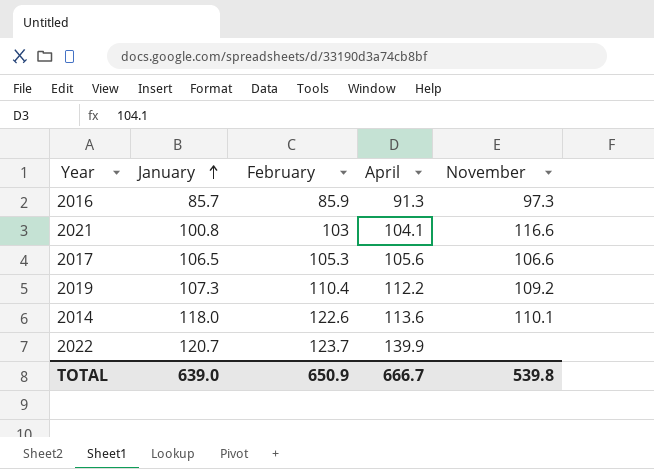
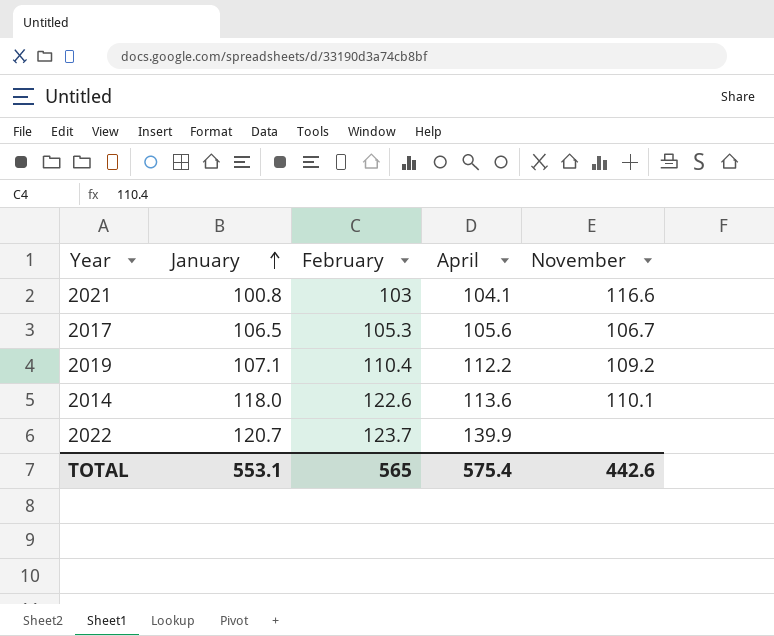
row 2016: 85.7 | 85.9 | 91.3 | 97.3 -> none
2017 | November: 106.6 -> 106.7
2019 | January: 107.3 -> 107.1
TOTAL | January: 639.0 -> 553.1
TOTAL | February: 650.9 -> 565
TOTAL | April: 666.7 -> 575.4
TOTAL | November: 539.8 -> 442.6

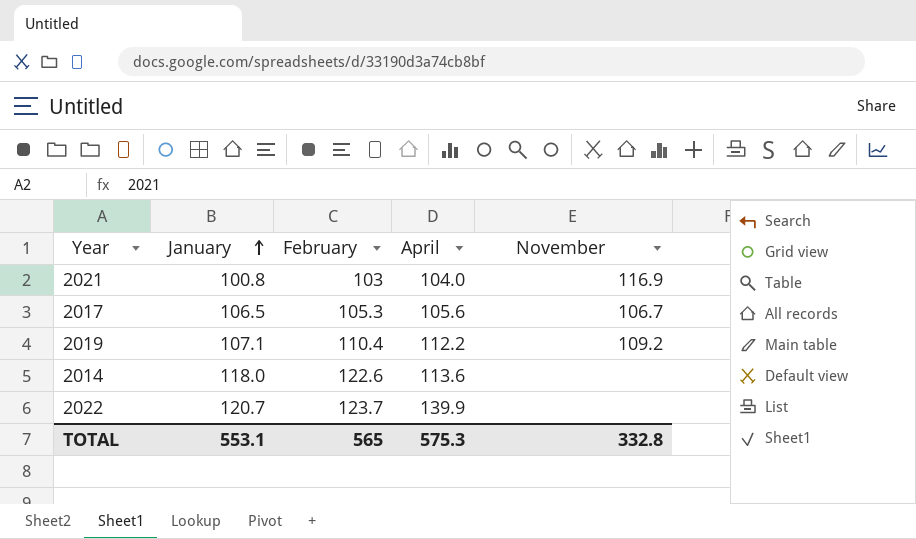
2021 | April: 104.1 -> 104.0
2021 | November: 116.6 -> 116.9
2014 | November: 110.1 -> none
TOTAL | April: 575.4 -> 575.3
TOTAL | November: 442.6 -> 332.8

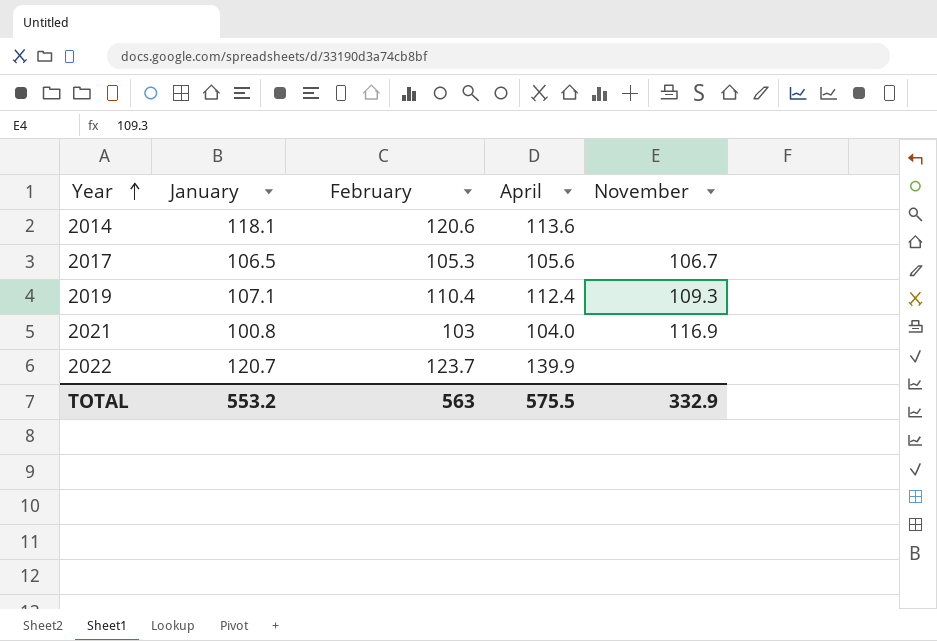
row order: January ascending -> Year ascending
2014 | January: 118.0 -> 118.1
2014 | February: 122.6 -> 120.6
2019 | April: 112.2 -> 112.4
2019 | November: 109.2 -> 109.3
TOTAL | January: 553.1 -> 553.2
TOTAL | February: 565 -> 563
TOTAL | April: 575.3 -> 575.5
TOTAL | November: 332.8 -> 332.9

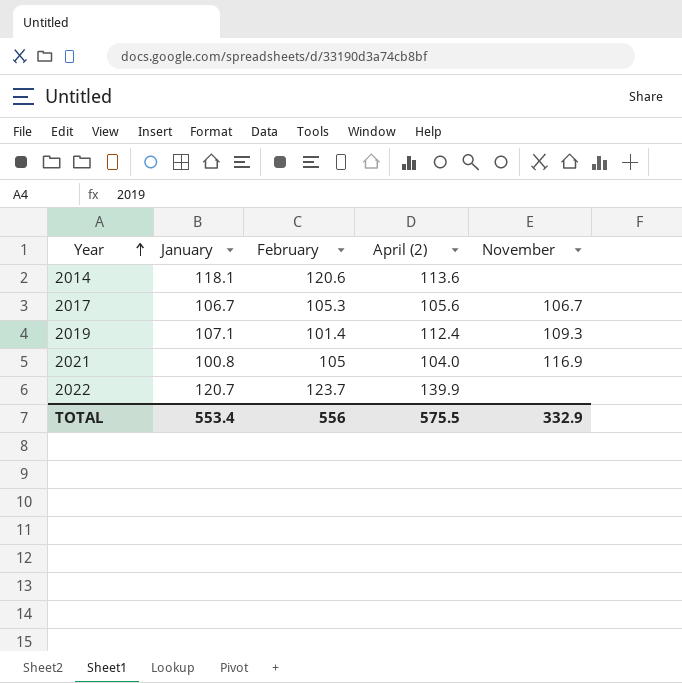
column name: April -> April (2)
2017 | January: 106.5 -> 106.7
2019 | February: 110.4 -> 101.4
2021 | February: 103 -> 105
TOTAL | January: 553.2 -> 553.4
TOTAL | February: 563 -> 556

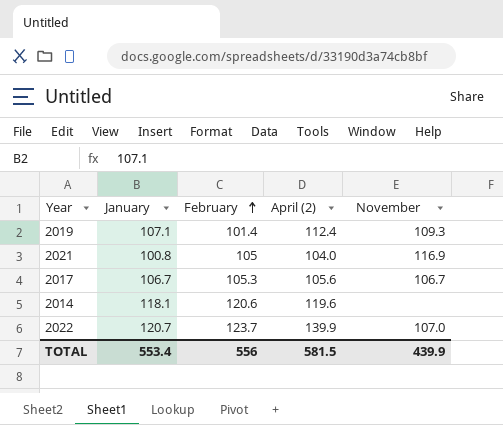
row order: Year ascending -> February ascending
2014 | April (2): 113.6 -> 119.6
2022 | November: none -> 107.0
TOTAL | April (2): 575.5 -> 581.5
TOTAL | November: 332.9 -> 439.9

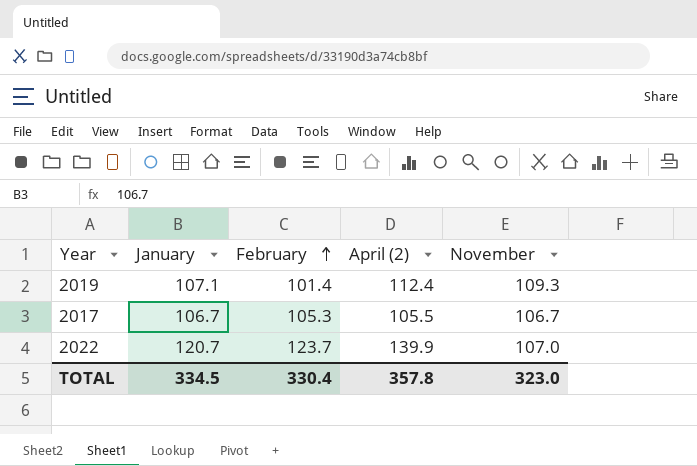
row 2021: 100.8 | 105 | 104.0 | 116.9 -> none
row 2014: 118.1 | 120.6 | 119.6 | none -> none
2017 | April (2): 105.6 -> 105.5
TOTAL | January: 553.4 -> 334.5
TOTAL | February: 556 -> 330.4
TOTAL | April (2): 581.5 -> 357.8
TOTAL | November: 439.9 -> 323.0

